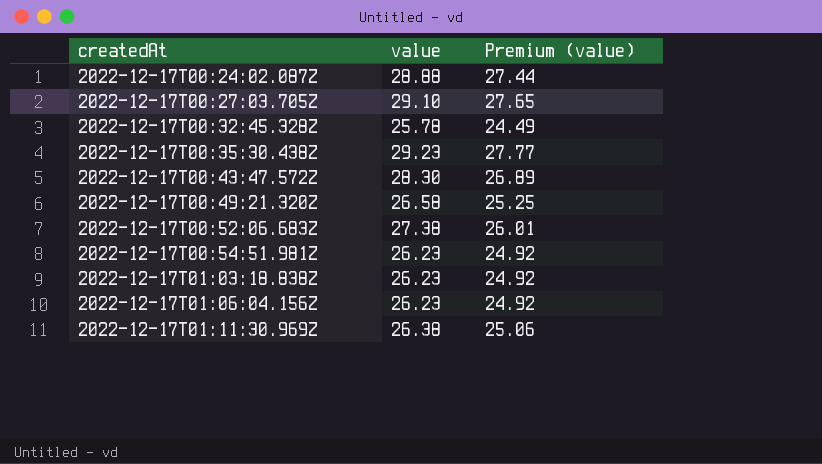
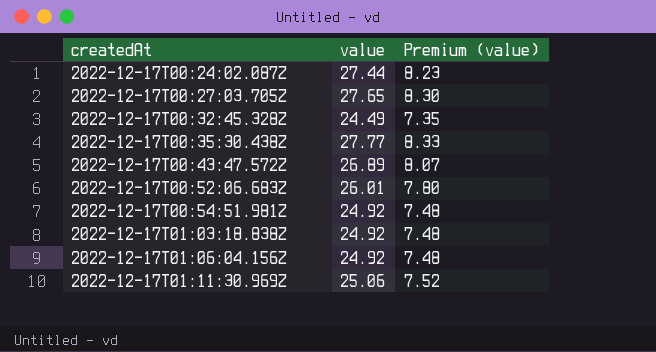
column Premium (value) | formula: [value] * 0.95 -> [value] * 0.3
row 2022-12-17T00:49:21.320Z: 26.58 | 25.25 -> none
2022-12-17T00:24:02.087Z | value: 28.88 -> 27.44
2022-12-17T00:27:03.705Z | value: 29.10 -> 27.65
2022-12-17T00:32:45.328Z | value: 25.78 -> 24.49
2022-12-17T00:35:30.438Z | value: 29.23 -> 27.77
2022-12-17T00:43:47.572Z | value: 28.30 -> 26.89
2022-12-17T00:52:06.683Z | value: 27.38 -> 26.01
2022-12-17T00:54:51.981Z | value: 26.23 -> 24.92
2022-12-17T01:03:18.838Z | value: 26.23 -> 24.92
2022-12-17T01:06:04.156Z | value: 26.23 -> 24.92
2022-12-17T01:11:30.969Z | value: 26.38 -> 25.06

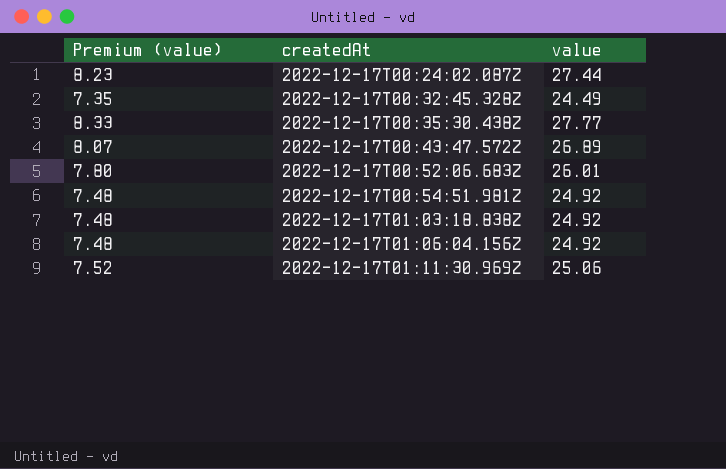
column Premium (value) | position: 3 -> 1
row 2022-12-17T00:27:03.705Z: 27.65 | 8.30 -> none

